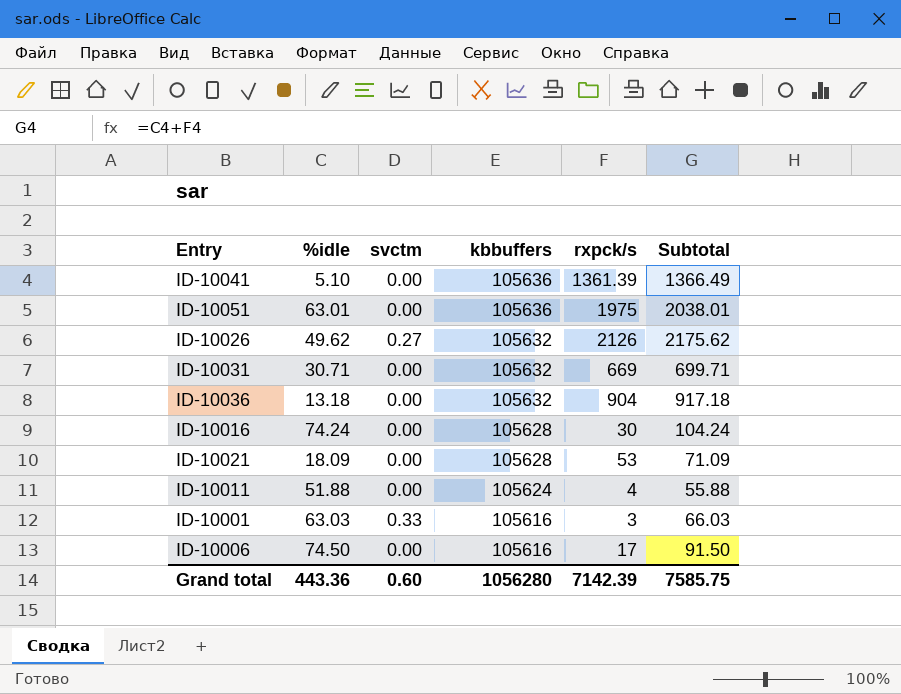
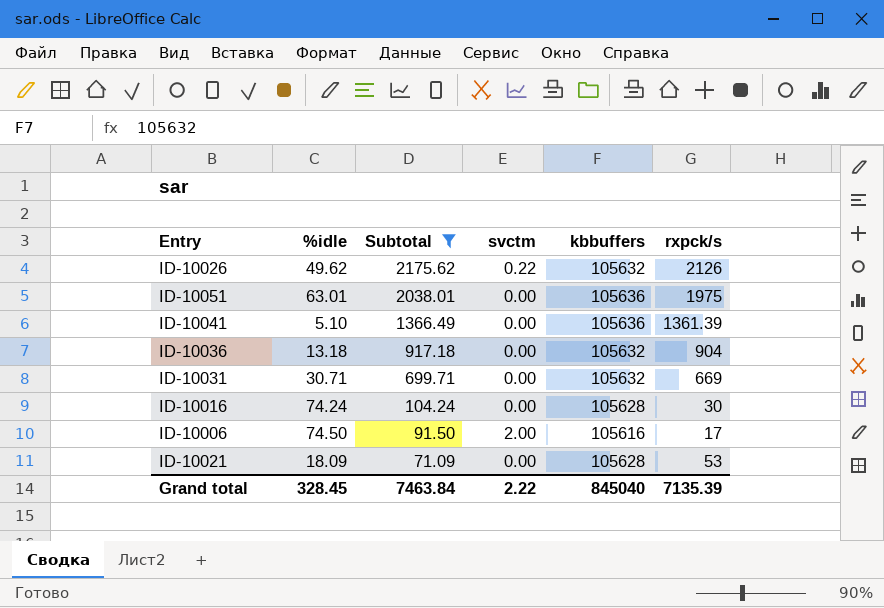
filter: none -> Subtotal >= 71.09
row order: kbbuffers descending -> Subtotal descending
column Subtotal | position: 6 -> 3
ID-10026 | svctm: 0.27 -> 0.22
ID-10006 | svctm: 0.00 -> 2.00
Grand total | %idle: 443.36 -> 328.45
Grand total | Subtotal: 7585.75 -> 7463.84
Grand total | svctm: 0.60 -> 2.22
Grand total | kbbuffers: 1056280 -> 845040
Grand total | rxpck/s: 7142.39 -> 7135.39

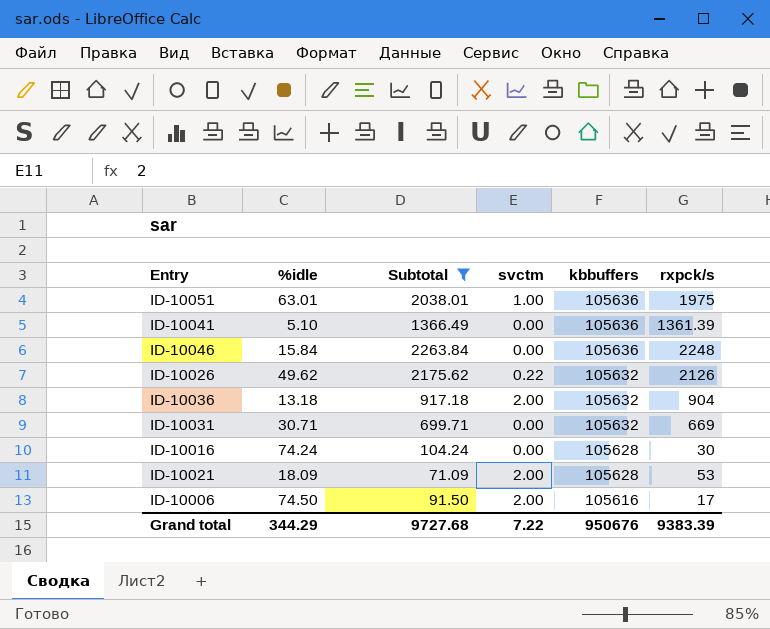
row order: Subtotal descending -> kbbuffers descending
ID-10051 | svctm: 0.00 -> 1.00
row ID-10046: none -> 15.84 | 2263.84 | 0.00 | 105636 | 2248
ID-10036 | svctm: 0.00 -> 2.00
ID-10021 | svctm: 0.00 -> 2.00
Grand total | %idle: 328.45 -> 344.29
Grand total | Subtotal: 7463.84 -> 9727.68
Grand total | svctm: 2.22 -> 7.22
Grand total | kbbuffers: 845040 -> 950676
Grand total | rxpck/s: 7135.39 -> 9383.39

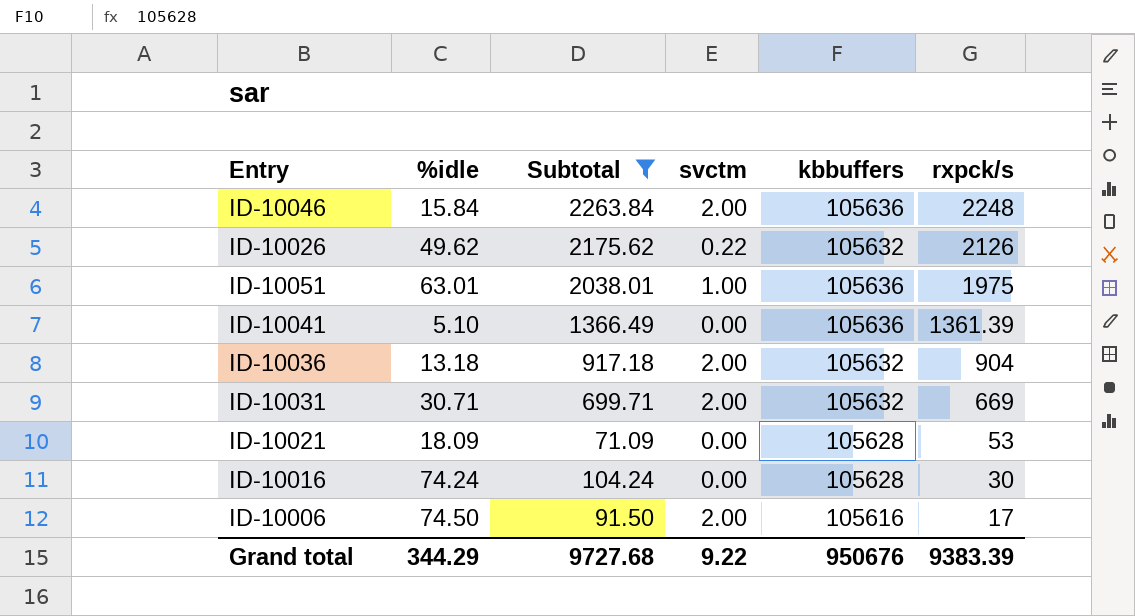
row order: kbbuffers descending -> rxpck/s descending
ID-10046 | svctm: 0.00 -> 2.00
ID-10031 | svctm: 0.00 -> 2.00
ID-10021 | svctm: 2.00 -> 0.00
Grand total | svctm: 7.22 -> 9.22

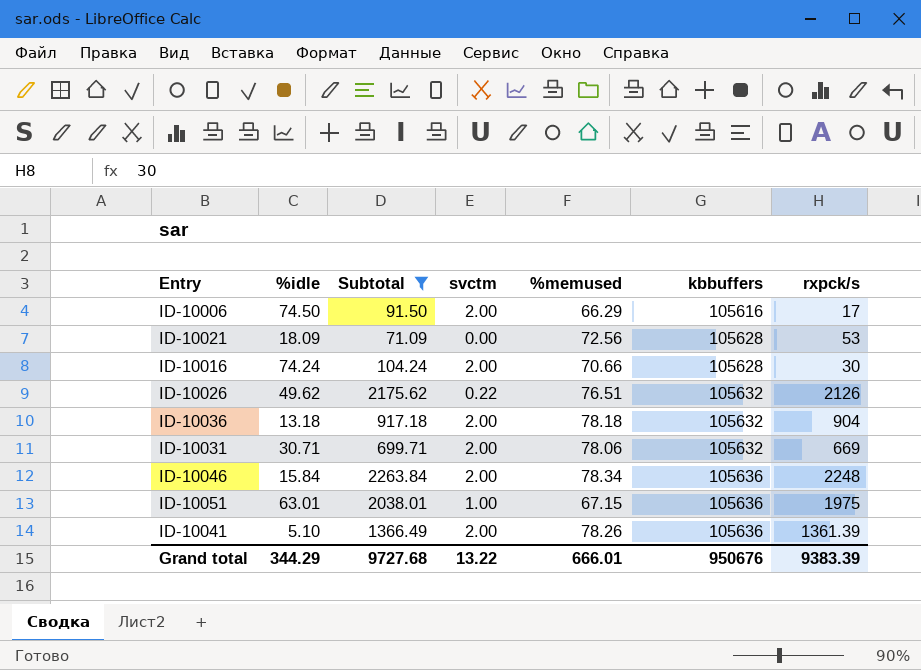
row order: rxpck/s descending -> kbbuffers ascending
column %memused | position: none -> 5
ID-10016 | svctm: 0.00 -> 2.00
ID-10041 | svctm: 0.00 -> 2.00
Grand total | svctm: 9.22 -> 13.22

